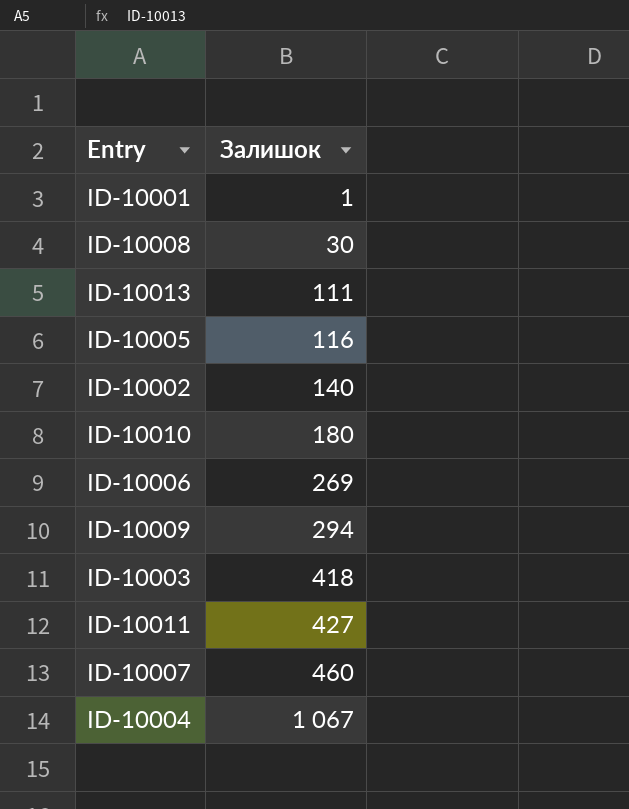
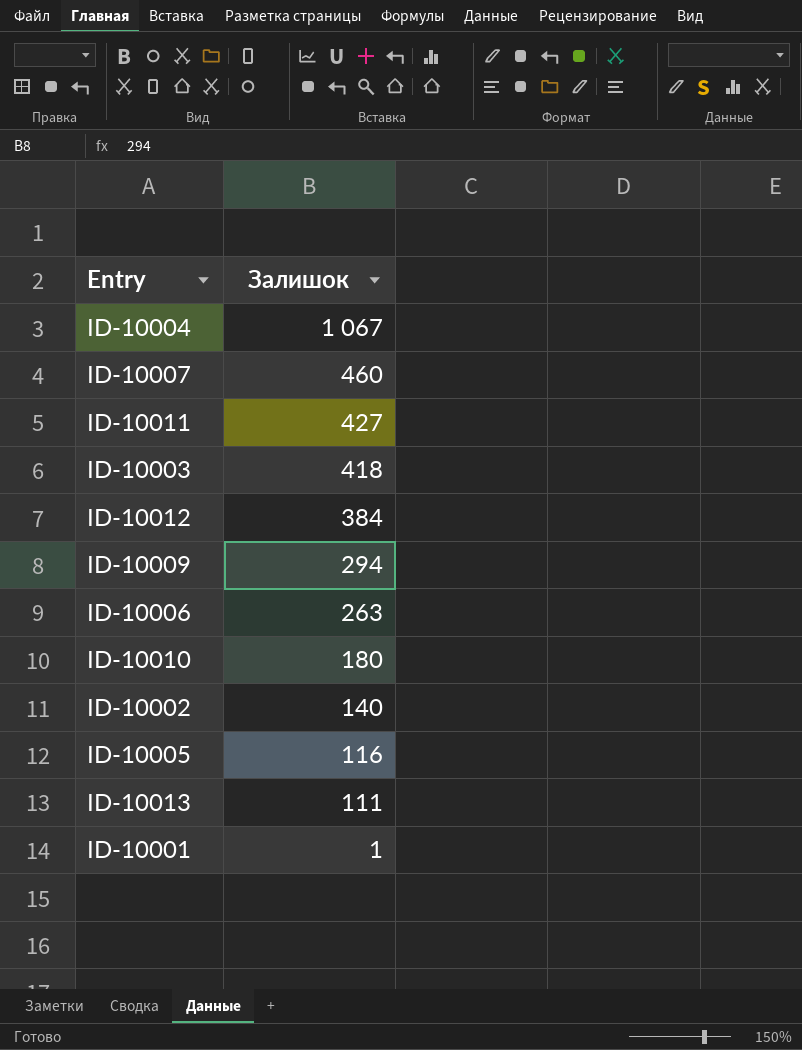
row order: Залишок ascending -> Залишок descending
row ID-10008: 30 -> none
row ID-10012: none -> 384
ID-10006 | Залишок: 269 -> 263

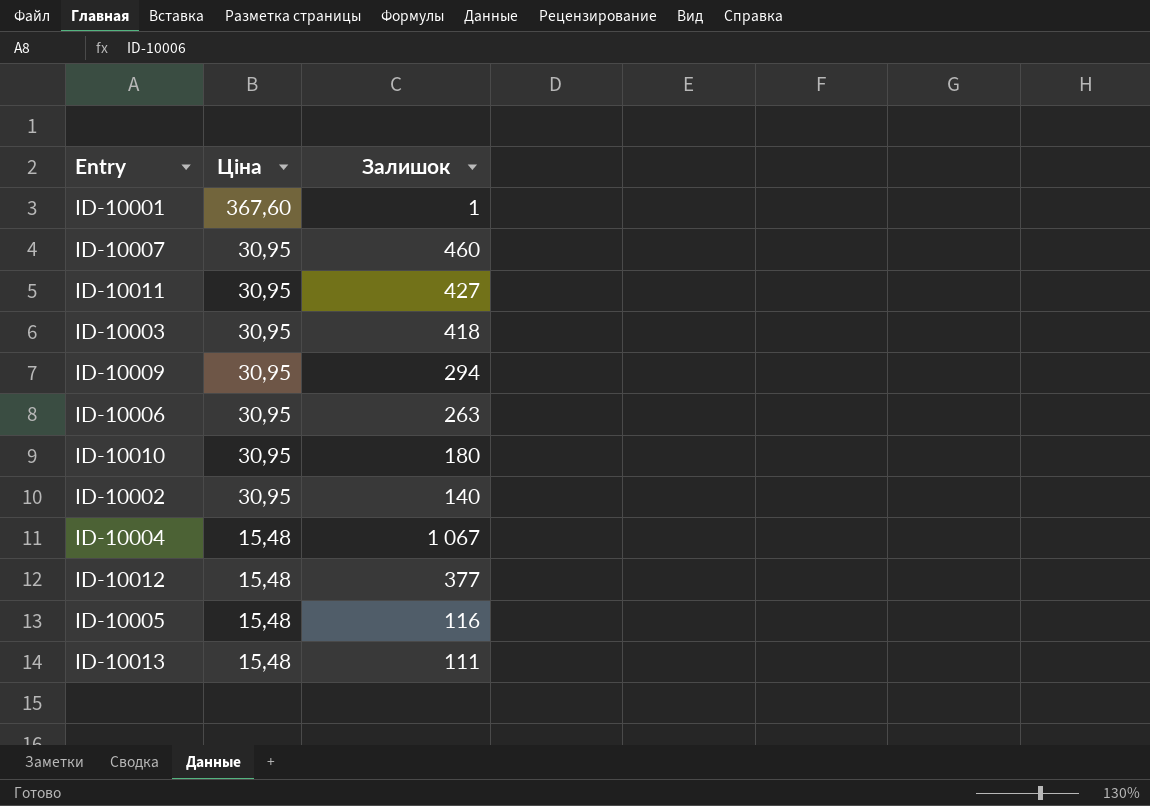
row order: Залишок descending -> Ціна descending
column Ціна | position: none -> 2
ID-10012 | Залишок: 384 -> 377

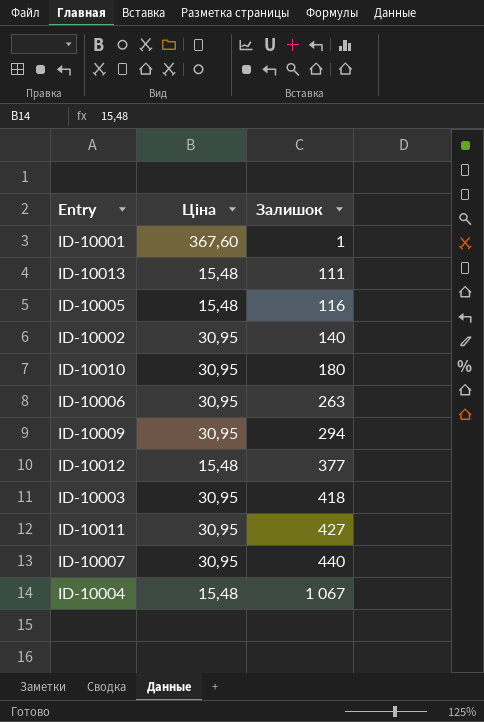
row order: Ціна descending -> Залишок ascending
ID-10007 | Залишок: 460 -> 440

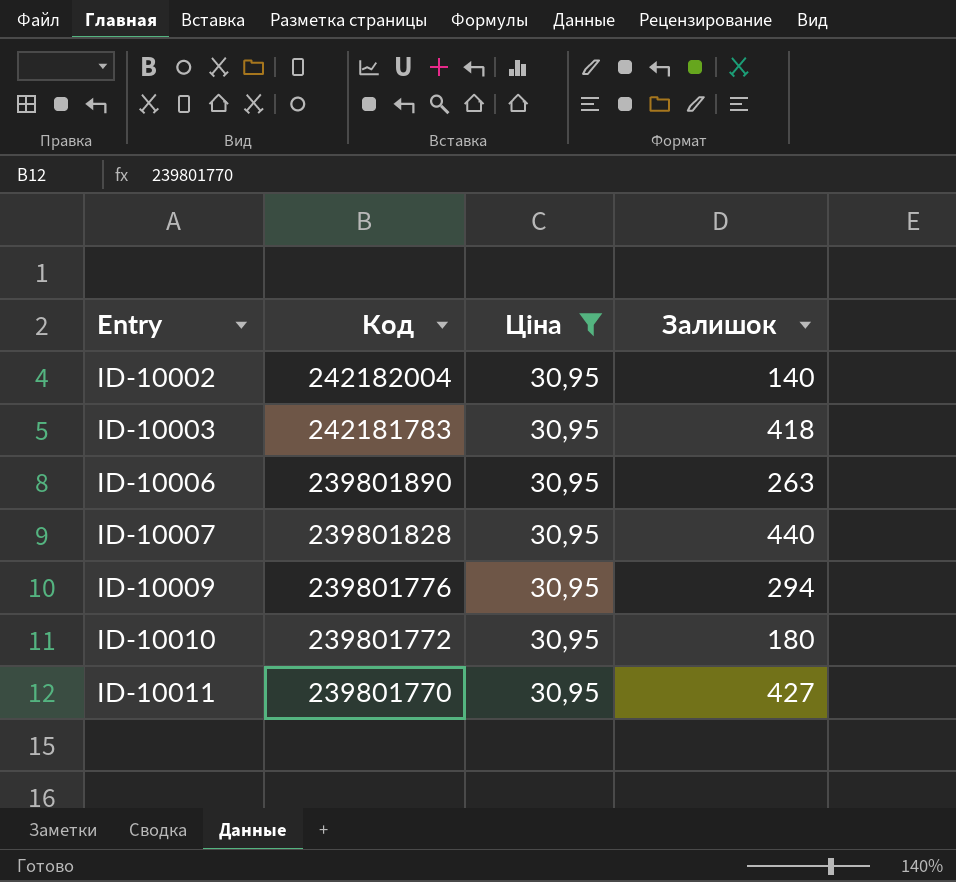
filter: none -> Ціна = 30,95
row order: Залишок ascending -> Entry ascending
column Код | position: none -> 2

